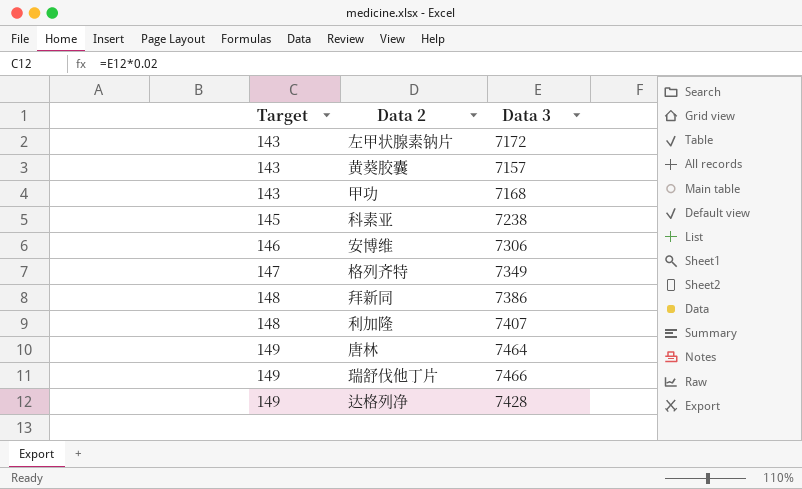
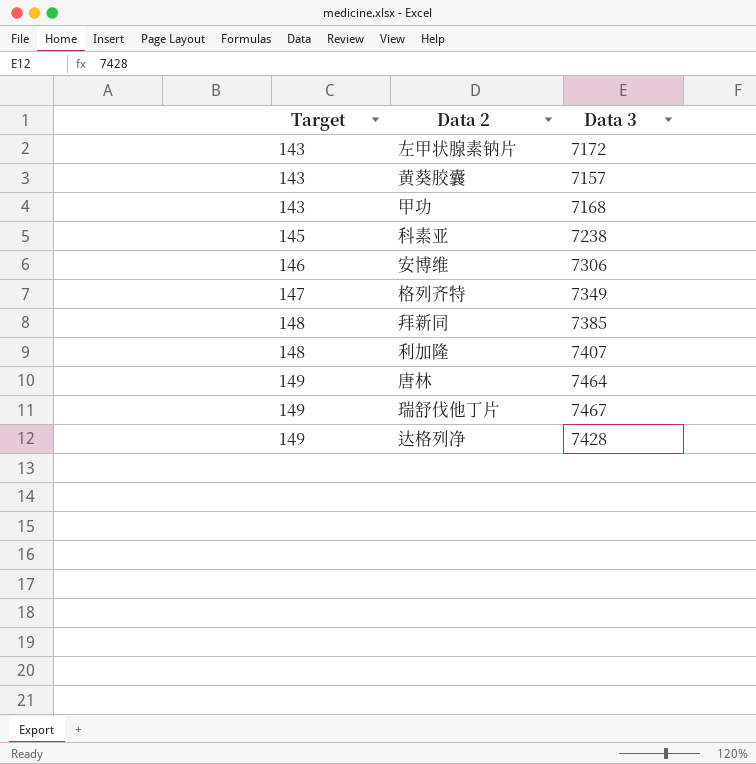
拜新同 | Data 3: 7386 -> 7385
瑞舒伐他丁片 | Data 3: 7466 -> 7467

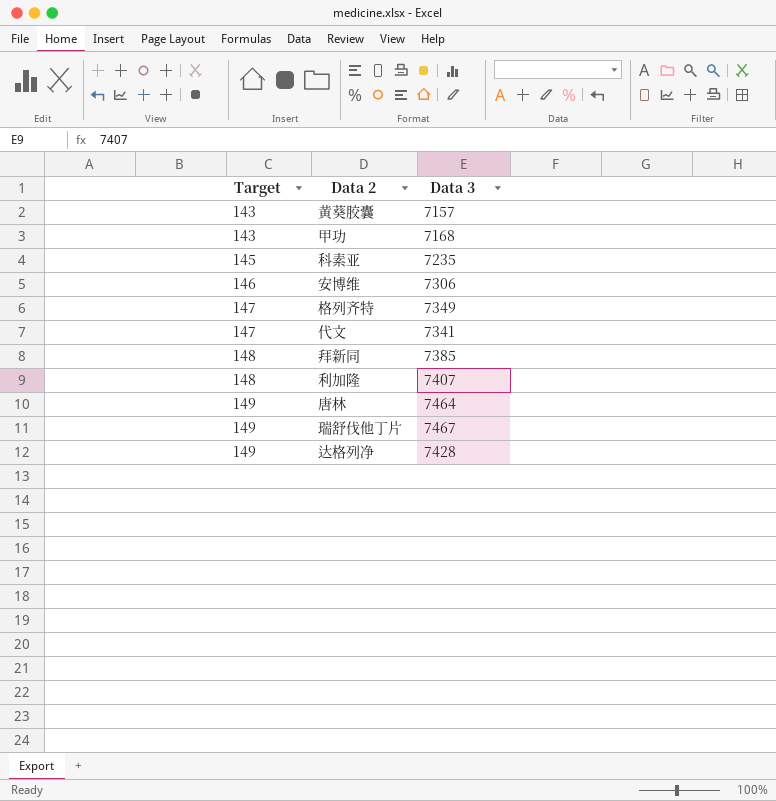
row 左甲状腺素钠片: 143 | 7172 -> none
科素亚 | Data 3: 7238 -> 7235
row 代文: none -> 147 | 7341

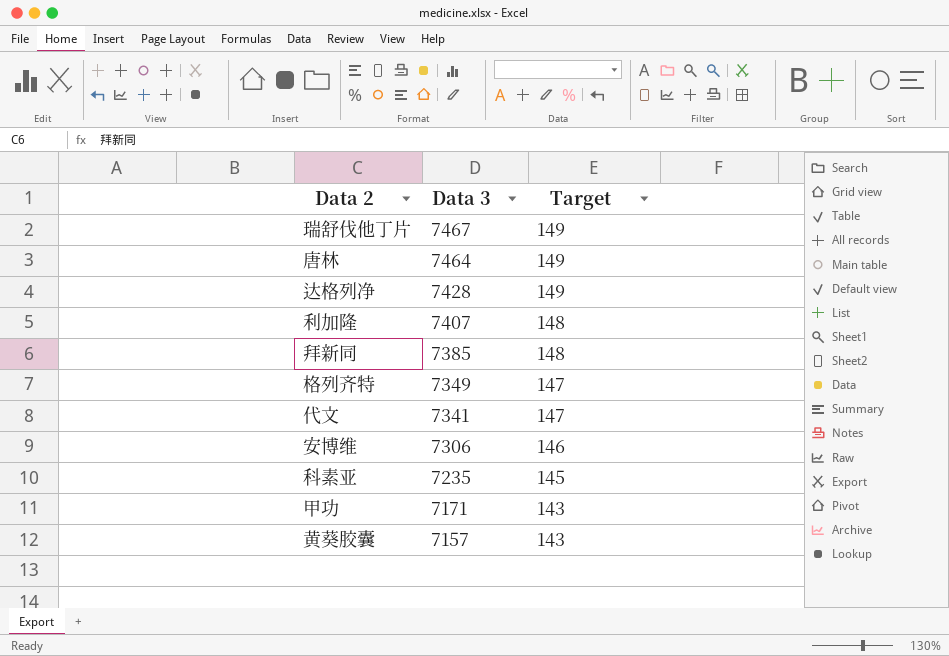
row order: Target ascending -> Data 3 descending
column Target | position: 1 -> 3
甲功 | Data 3: 7168 -> 7171

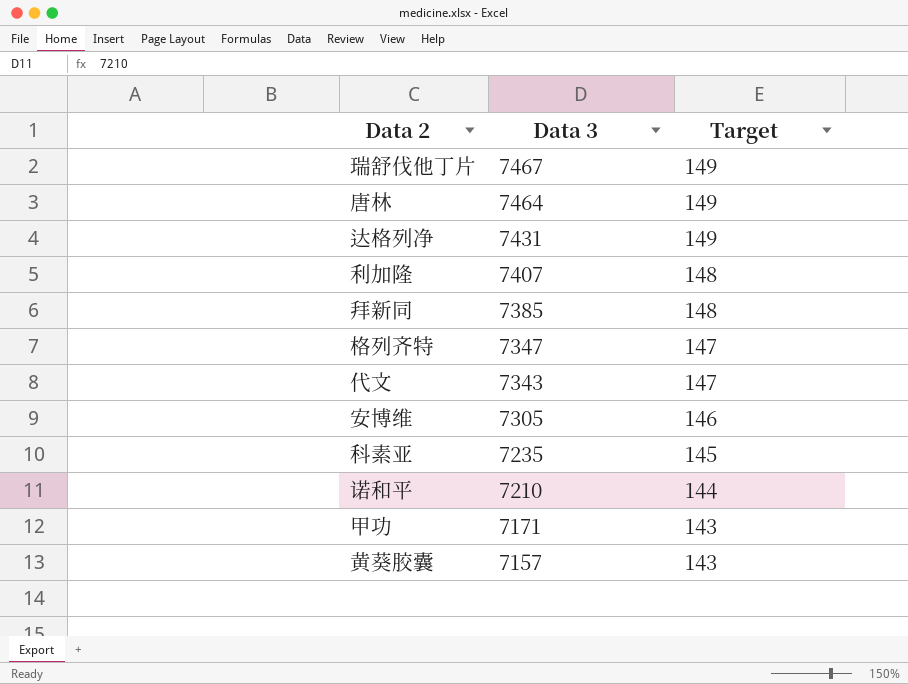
达格列净 | Data 3: 7428 -> 7431
格列齐特 | Data 3: 7349 -> 7347
代文 | Data 3: 7341 -> 7343
安博维 | Data 3: 7306 -> 7305
row 诺和平: none -> 7210 | 144

